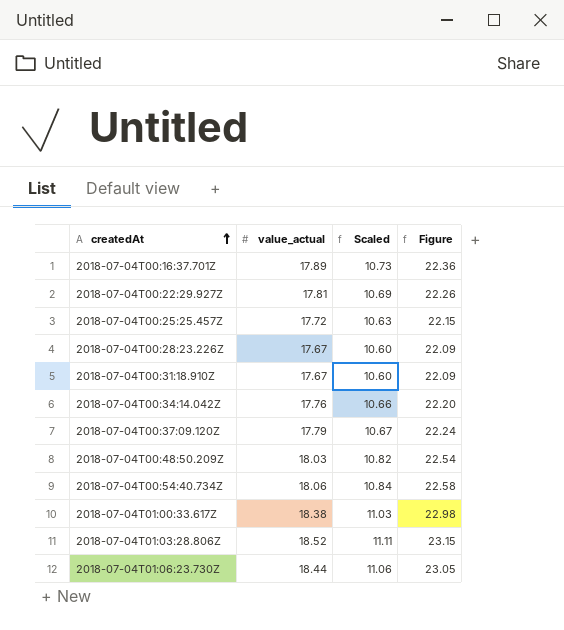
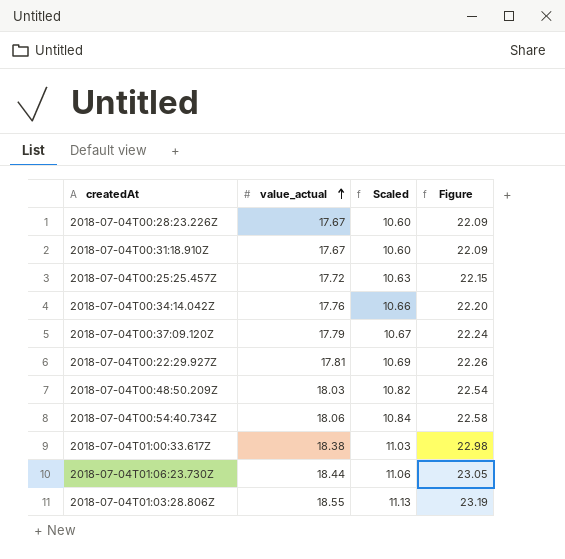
row order: createdAt ascending -> value_actual ascending
row 2018-07-04T00:16:37.701Z: 17.89 | 10.73 | 22.36 -> none
2018-07-04T01:03:28.806Z | value_actual: 18.52 -> 18.55
2018-07-04T01:03:28.806Z | Scaled: 11.11 -> 11.13
2018-07-04T01:03:28.806Z | Figure: 23.15 -> 23.19

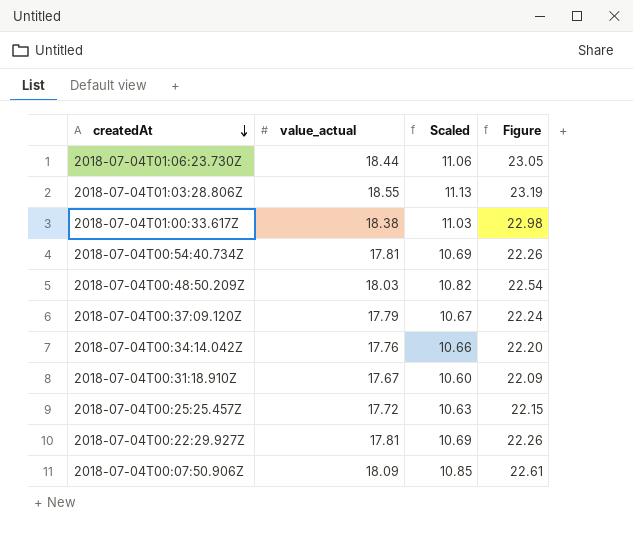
row order: value_actual ascending -> createdAt descending
row 2018-07-04T00:28:23.226Z: 17.67 | 10.60 | 22.09 -> none
2018-07-04T00:54:40.734Z | value_actual: 18.06 -> 17.81
2018-07-04T00:54:40.734Z | Scaled: 10.84 -> 10.69
2018-07-04T00:54:40.734Z | Figure: 22.58 -> 22.26
row 2018-07-04T00:07:50.906Z: none -> 18.09 | 10.85 | 22.61

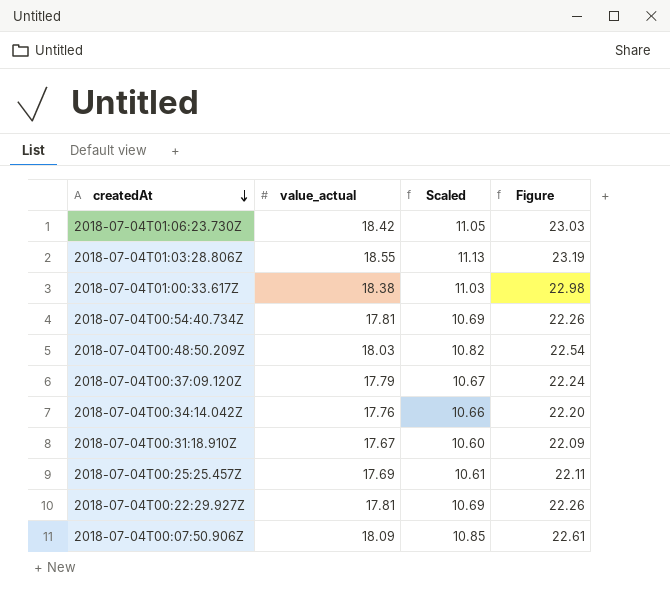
2018-07-04T01:06:23.730Z | value_actual: 18.44 -> 18.42
2018-07-04T01:06:23.730Z | Scaled: 11.06 -> 11.05
2018-07-04T01:06:23.730Z | Figure: 23.05 -> 23.03
2018-07-04T00:25:25.457Z | value_actual: 17.72 -> 17.69
2018-07-04T00:25:25.457Z | Scaled: 10.63 -> 10.61
2018-07-04T00:25:25.457Z | Figure: 22.15 -> 22.11

